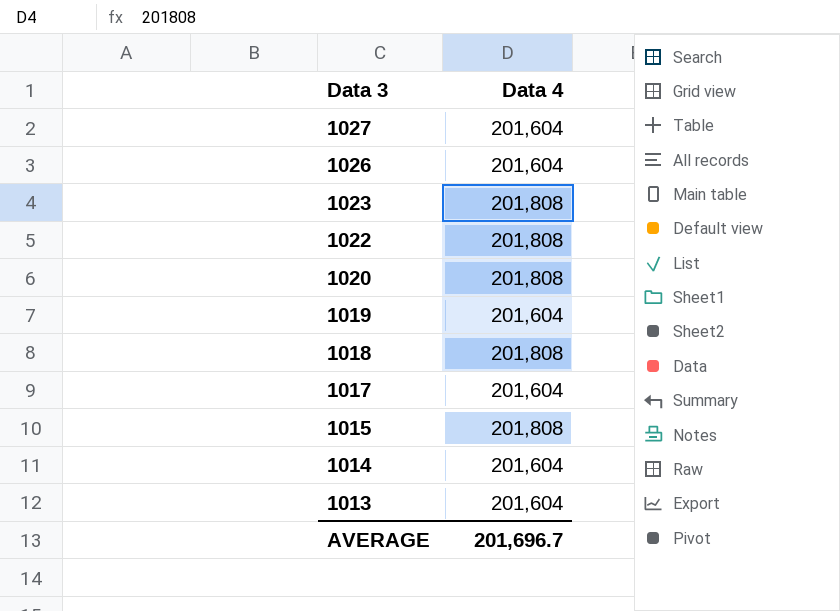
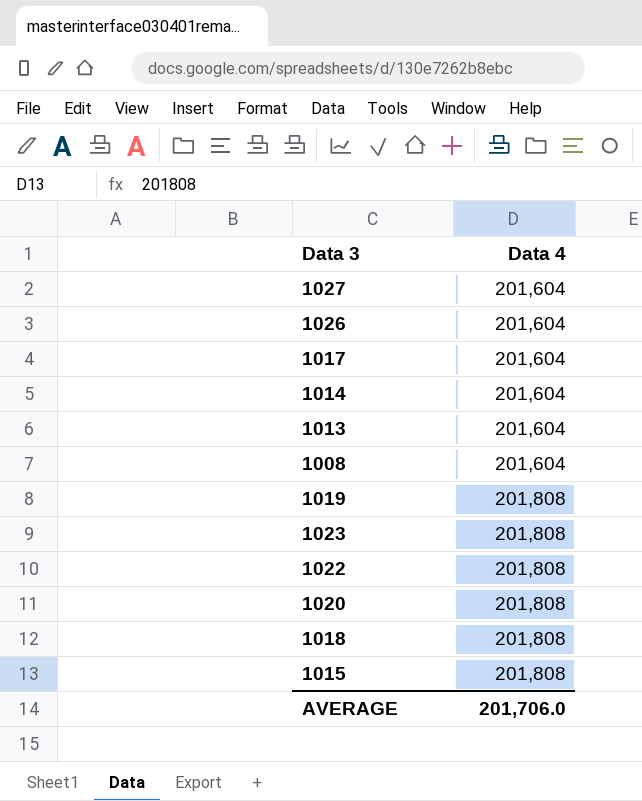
row order: Data 3 descending -> Data 4 ascending
row 1008: none -> 201,604
1019 | Data 4: 201,604 -> 201,808
AVERAGE | Data 4: 201,696.7 -> 201,706.0

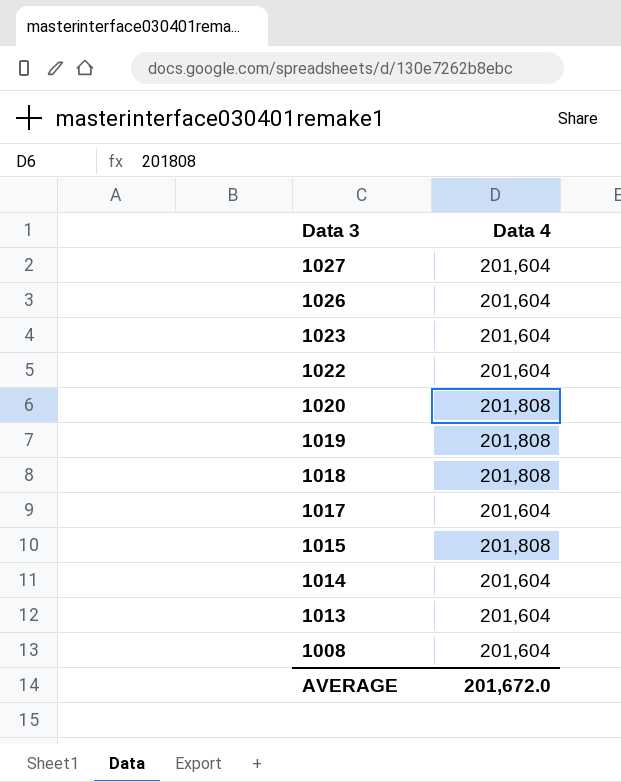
row order: Data 4 ascending -> Data 3 descending
1023 | Data 4: 201,808 -> 201,604
1022 | Data 4: 201,808 -> 201,604
AVERAGE | Data 4: 201,706.0 -> 201,672.0

